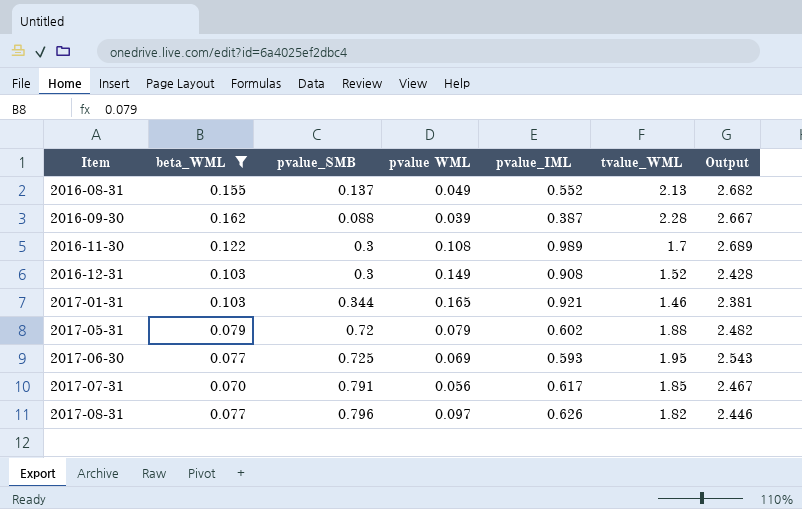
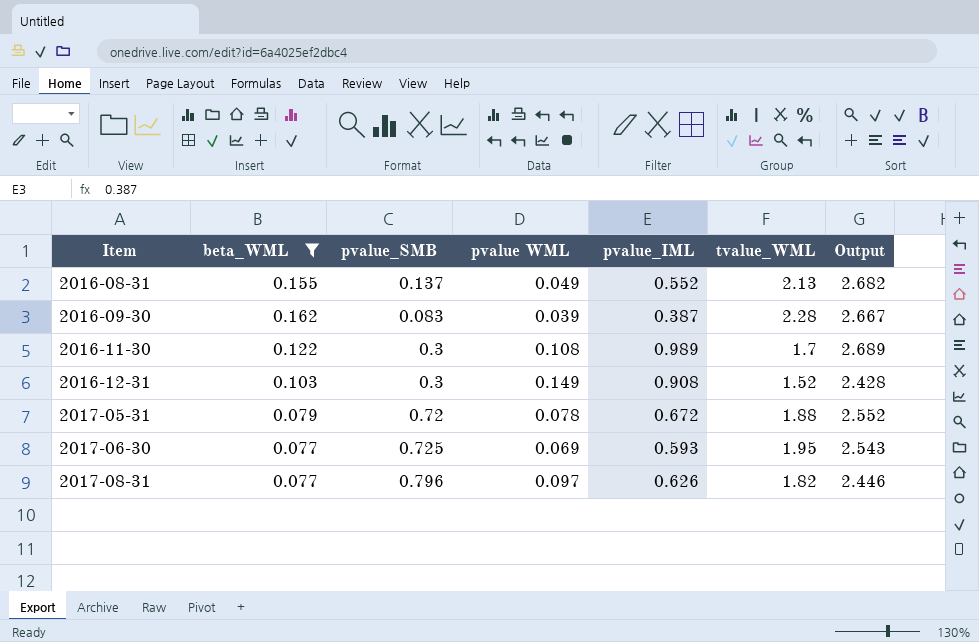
row 2017-01-31: 0.103 | 0.344 | 0.165 | 0.921 | 1.46 | 2.381 -> none
row 2017-07-31: 0.070 | 0.791 | 0.056 | 0.617 | 1.85 | 2.467 -> none
2016-09-30 | pvalue_SMB: 0.088 -> 0.083
2017-05-31 | pvalue WML: 0.079 -> 0.078
2017-05-31 | pvalue_IML: 0.602 -> 0.672
2017-05-31 | Output: 2.482 -> 2.552

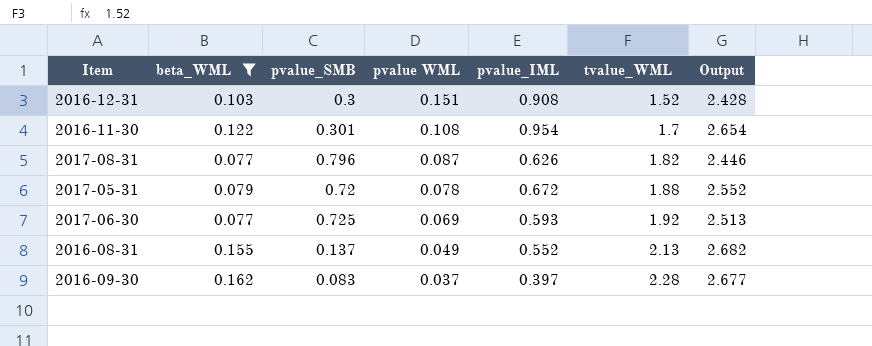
row order: Item ascending -> pvalue WML descending
2016-12-31 | pvalue WML: 0.149 -> 0.151
2016-11-30 | pvalue_SMB: 0.3 -> 0.301
2016-11-30 | pvalue_IML: 0.989 -> 0.954
2016-11-30 | Output: 2.689 -> 2.654
2017-08-31 | pvalue WML: 0.097 -> 0.087
2017-06-30 | tvalue_WML: 1.95 -> 1.92
2017-06-30 | Output: 2.543 -> 2.513
2016-09-30 | pvalue WML: 0.039 -> 0.037
2016-09-30 | pvalue_IML: 0.387 -> 0.397
2016-09-30 | Output: 2.667 -> 2.677

